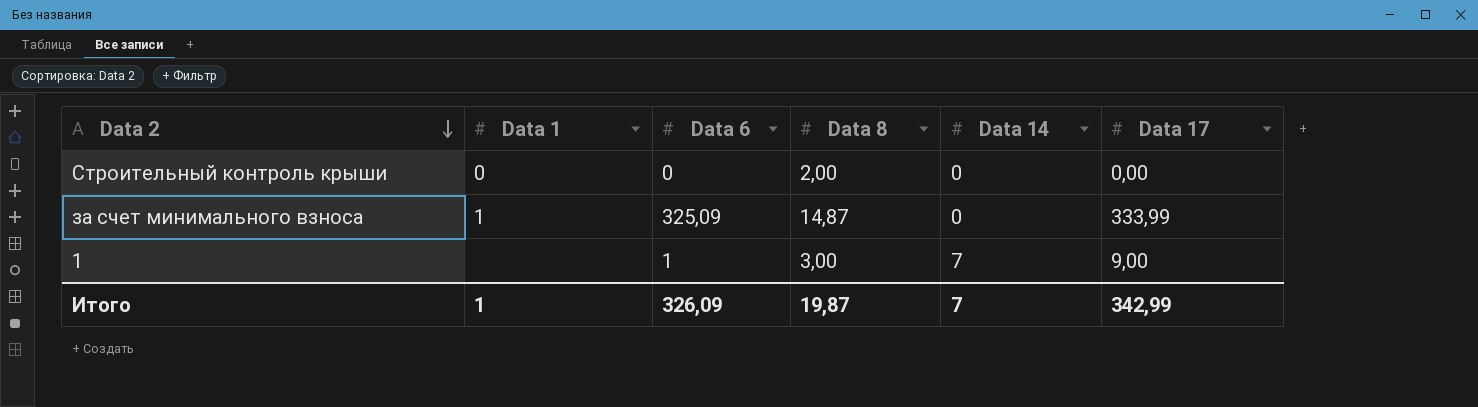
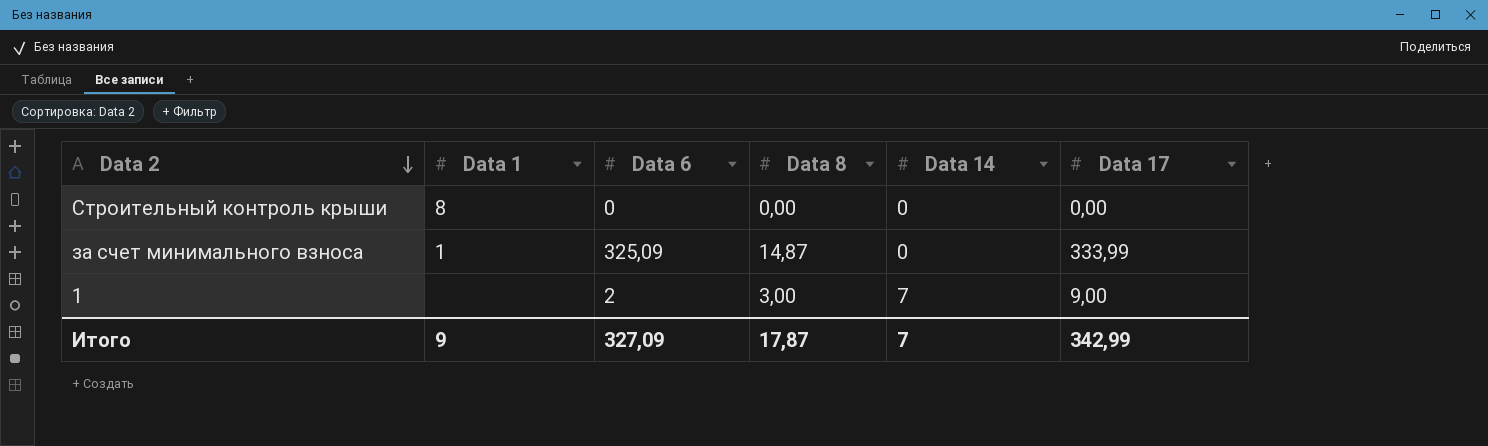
Строительный контроль крыши | Data 1: 0 -> 8
Строительный контроль крыши | Data 8: 2,00 -> 0,00
1 | Data 6: 1 -> 2
Итого | Data 1: 1 -> 9
Итого | Data 6: 326,09 -> 327,09
Итого | Data 8: 19,87 -> 17,87

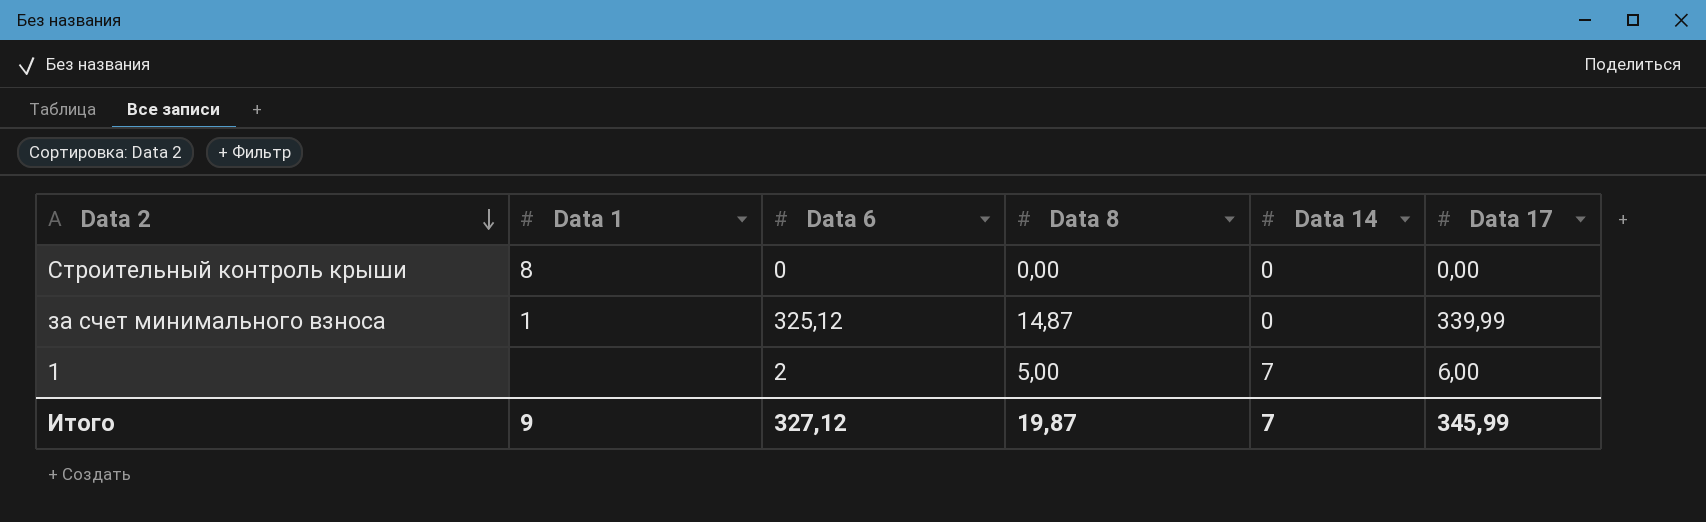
за счет минимального взноса | Data 6: 325,09 -> 325,12
за счет минимального взноса | Data 17: 333,99 -> 339,99
1 | Data 8: 3,00 -> 5,00
1 | Data 17: 9,00 -> 6,00
Итого | Data 6: 327,09 -> 327,12
Итого | Data 8: 17,87 -> 19,87
Итого | Data 17: 342,99 -> 345,99

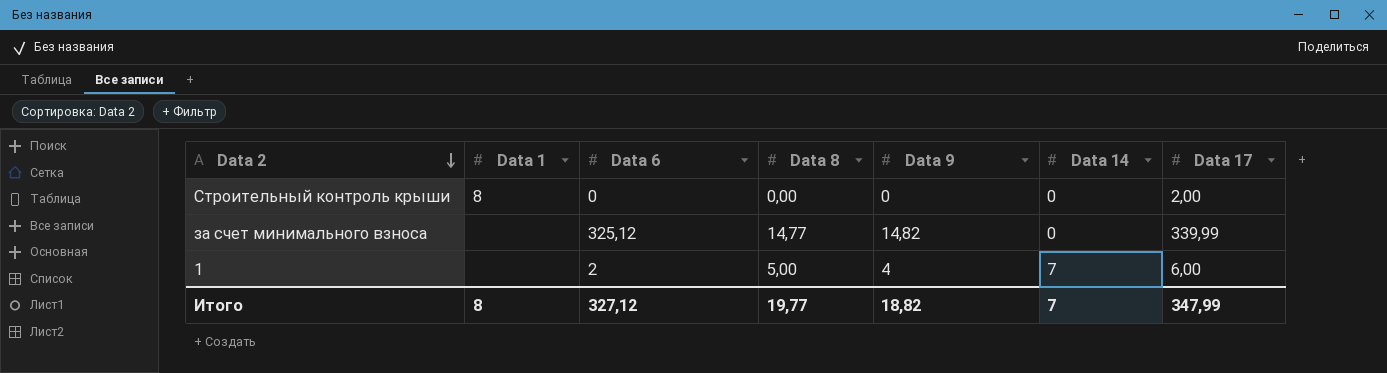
column Data 9 | position: none -> 5
Строительный контроль крыши | Data 17: 0,00 -> 2,00
за счет минимального взноса | Data 1: 1 -> none
за счет минимального взноса | Data 8: 14,87 -> 14,77
Итого | Data 1: 9 -> 8
Итого | Data 8: 19,87 -> 19,77
Итого | Data 17: 345,99 -> 347,99

